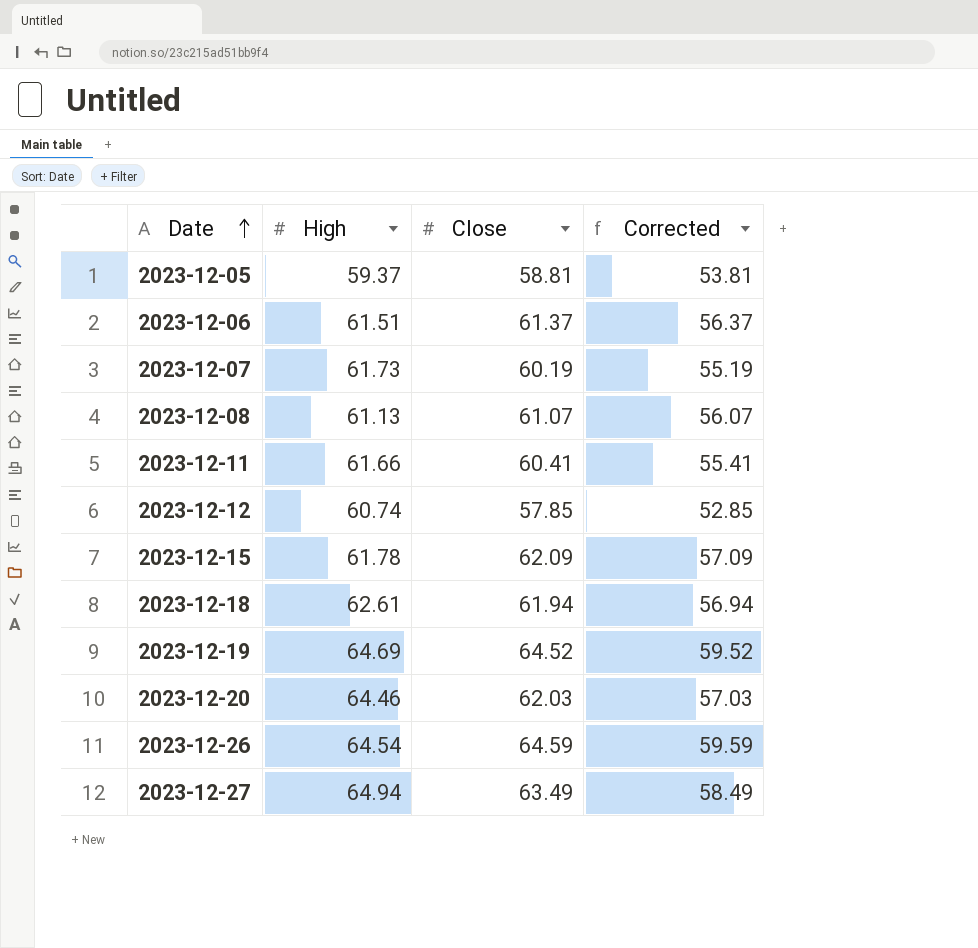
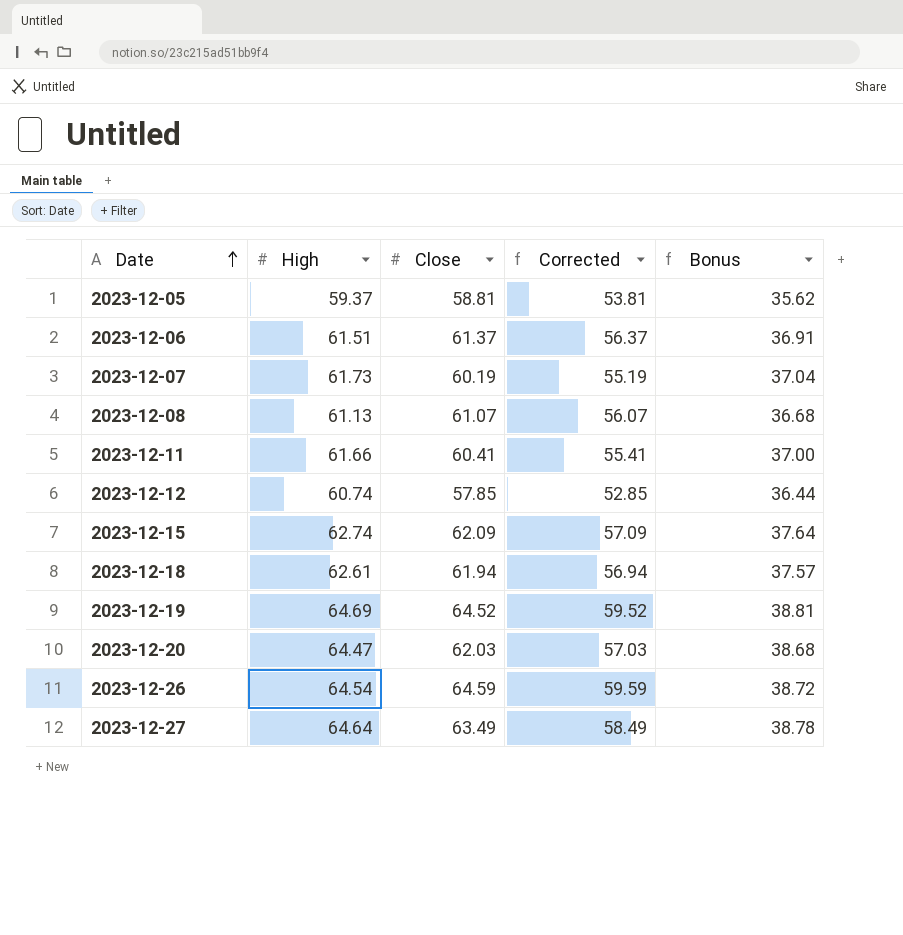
column Bonus | formula: none -> [High] * 0.6
2023-12-15 | High: 61.78 -> 62.74
2023-12-20 | High: 64.46 -> 64.47
2023-12-27 | High: 64.94 -> 64.64

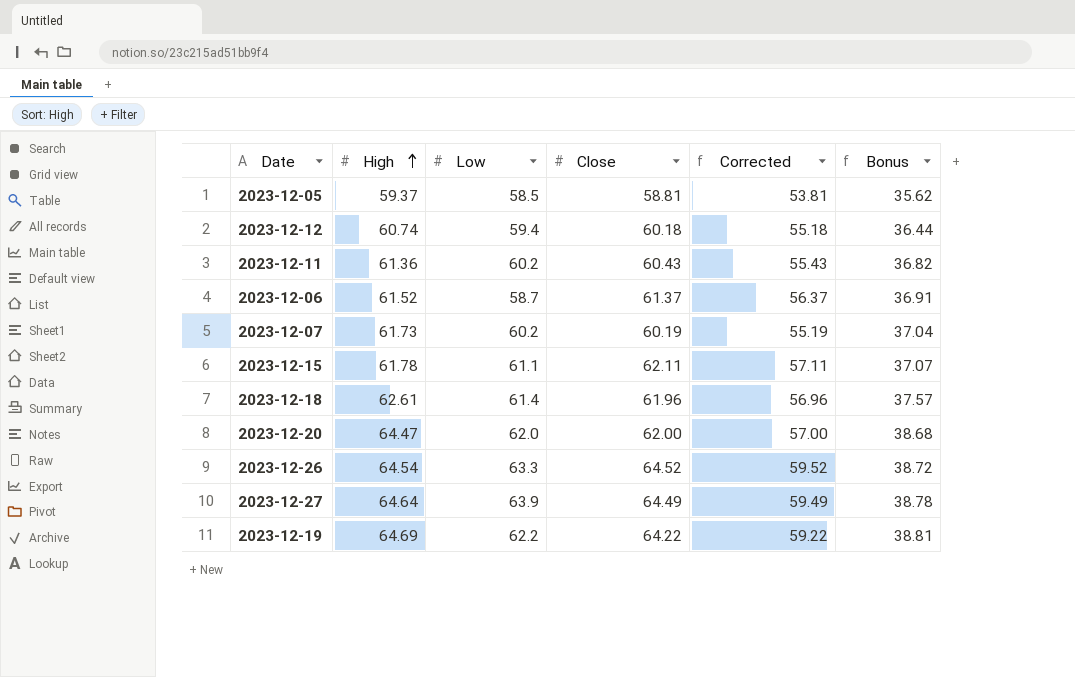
row order: Date ascending -> High ascending
column Low | position: none -> 3
row 2023-12-08: 61.13 | 61.07 | 56.07 | 36.68 -> none
2023-12-12 | Close: 57.85 -> 60.18
2023-12-12 | Corrected: 52.85 -> 55.18
2023-12-11 | High: 61.66 -> 61.36
2023-12-11 | Close: 60.41 -> 60.43
2023-12-11 | Corrected: 55.41 -> 55.43
2023-12-11 | Bonus: 37.00 -> 36.82
2023-12-06 | High: 61.51 -> 61.52
2023-12-15 | High: 62.74 -> 61.78
2023-12-15 | Close: 62.09 -> 62.11
2023-12-15 | Corrected: 57.09 -> 57.11
2023-12-15 | Bonus: 37.64 -> 37.07
2023-12-18 | Close: 61.94 -> 61.96
2023-12-18 | Corrected: 56.94 -> 56.96
2023-12-20 | Close: 62.03 -> 62.00
2023-12-20 | Corrected: 57.03 -> 57.00
2023-12-26 | Close: 64.59 -> 64.52
2023-12-26 | Corrected: 59.59 -> 59.52
2023-12-27 | Close: 63.49 -> 64.49
2023-12-27 | Corrected: 58.49 -> 59.49
2023-12-19 | Close: 64.52 -> 64.22
2023-12-19 | Corrected: 59.52 -> 59.22

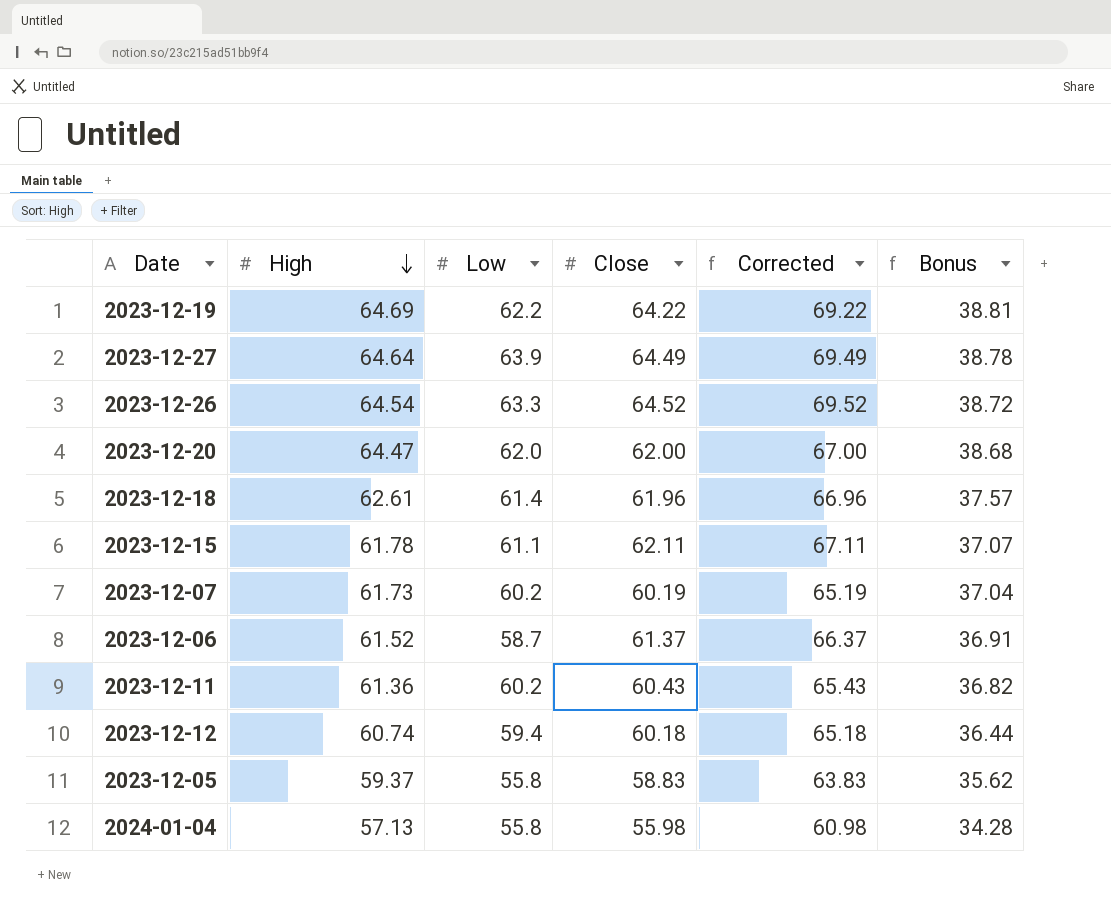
row order: High ascending -> High descending
column Corrected | formula: [Close] - 5 -> [Close] + 5
2023-12-05 | Low: 58.5 -> 55.8
2023-12-05 | Close: 58.81 -> 58.83
row 2024-01-04: none -> 57.13 | 55.8 | 55.98 | 60.98 | 34.28

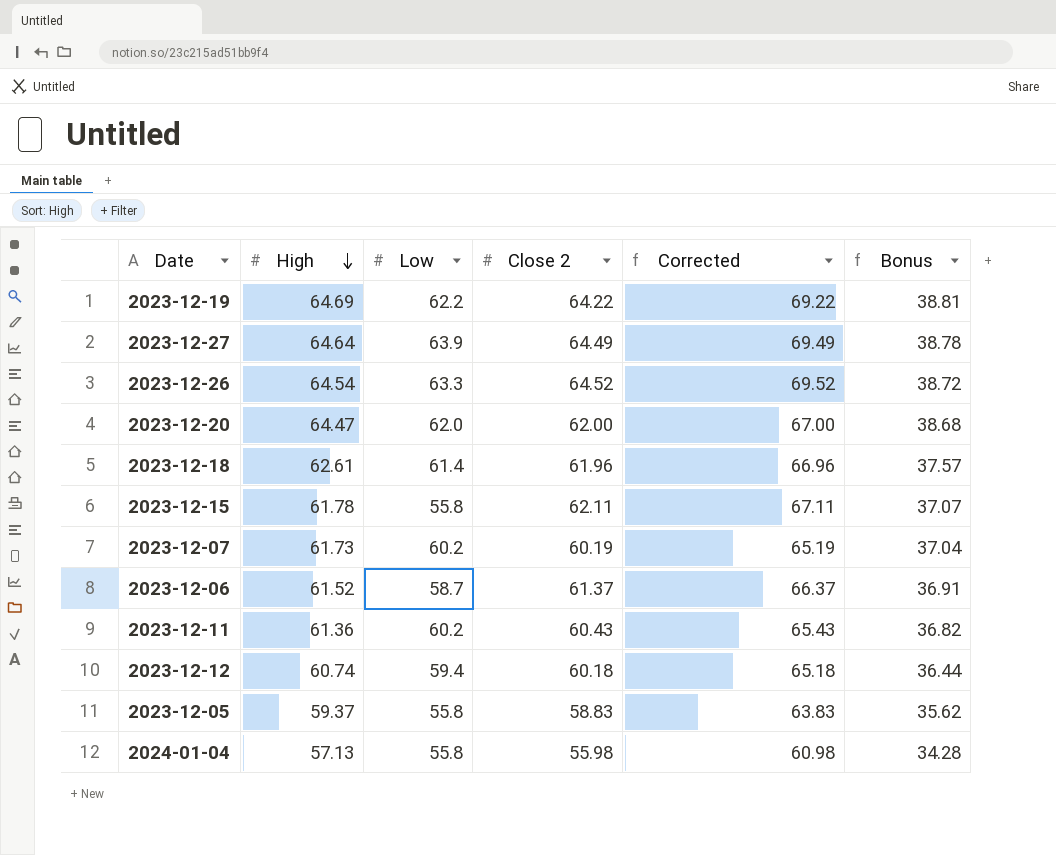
column name: Close -> Close 2
2023-12-15 | Low: 61.1 -> 55.8

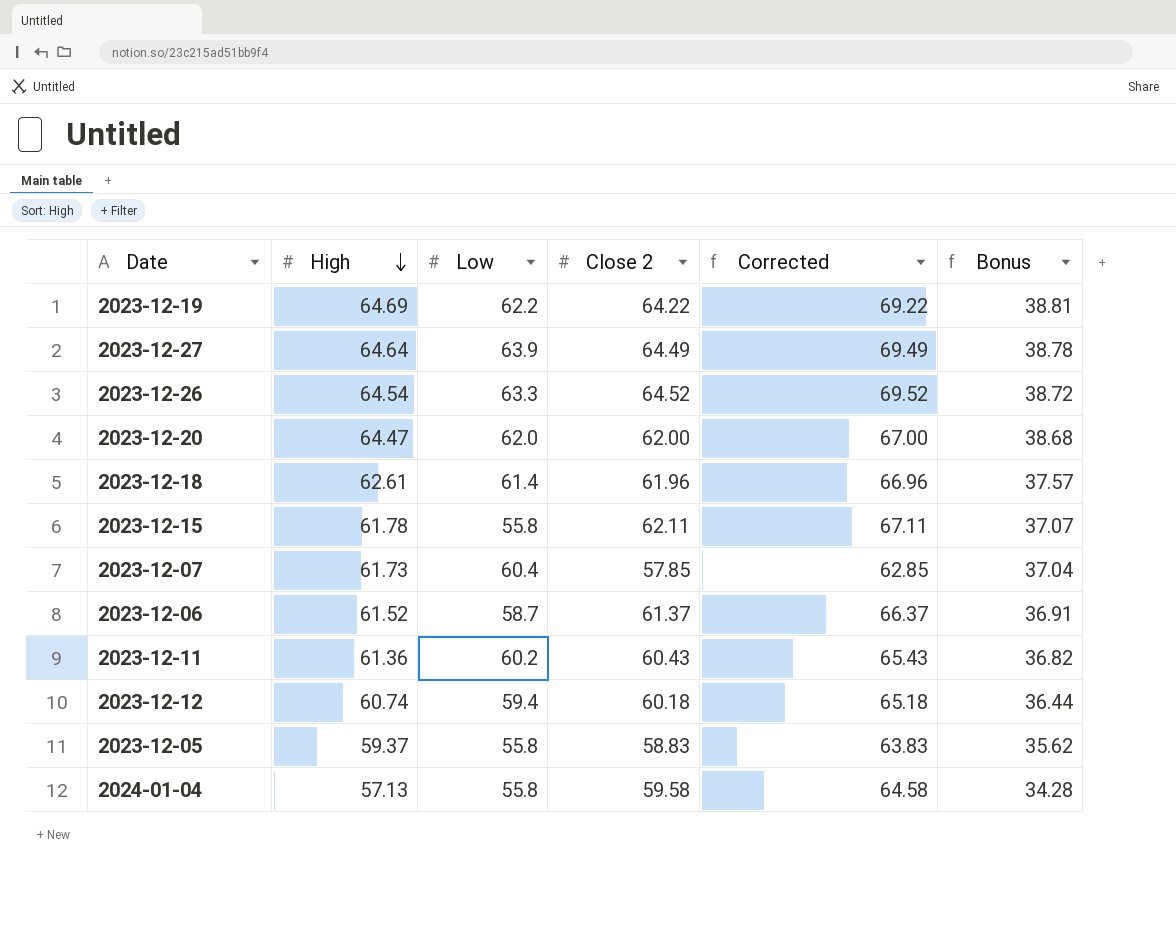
2023-12-07 | Low: 60.2 -> 60.4
2023-12-07 | Close 2: 60.19 -> 57.85
2023-12-07 | Corrected: 65.19 -> 62.85
2024-01-04 | Close 2: 55.98 -> 59.58
2024-01-04 | Corrected: 60.98 -> 64.58

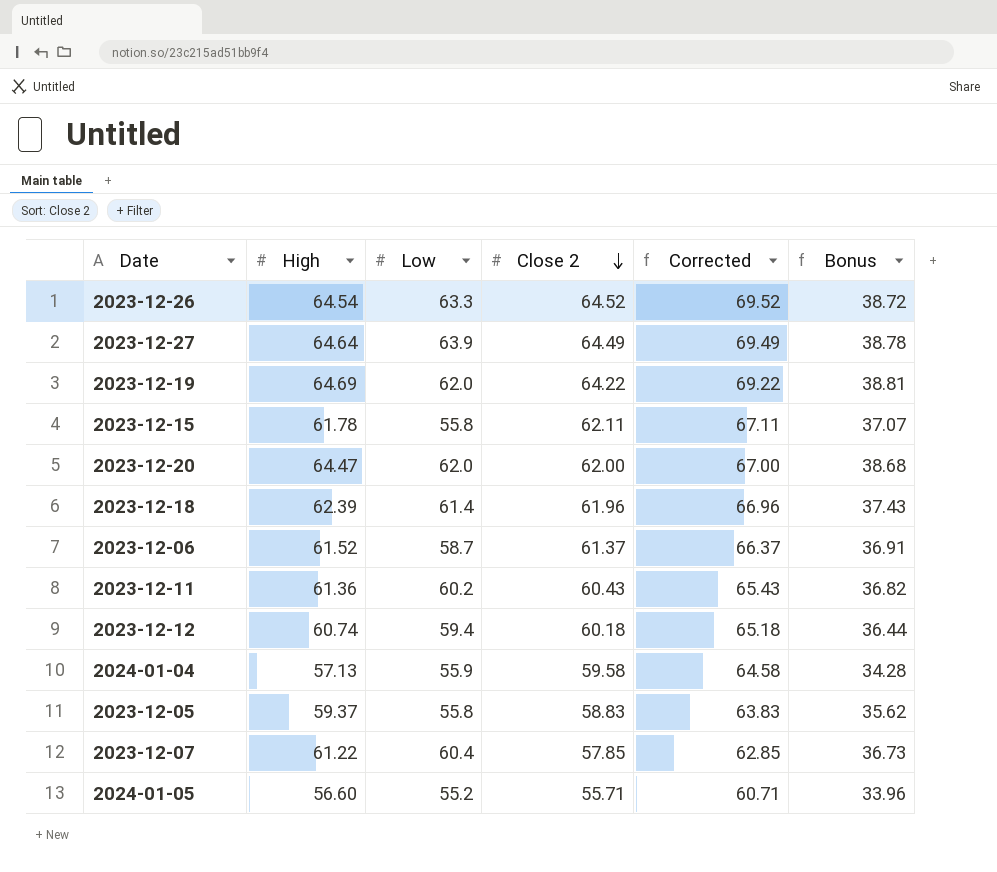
row order: High descending -> Close 2 descending
2023-12-19 | Low: 62.2 -> 62.0
2023-12-18 | High: 62.61 -> 62.39
2023-12-18 | Bonus: 37.57 -> 37.43
2024-01-04 | Low: 55.8 -> 55.9
2023-12-07 | High: 61.73 -> 61.22
2023-12-07 | Bonus: 37.04 -> 36.73
row 2024-01-05: none -> 56.60 | 55.2 | 55.71 | 60.71 | 33.96

